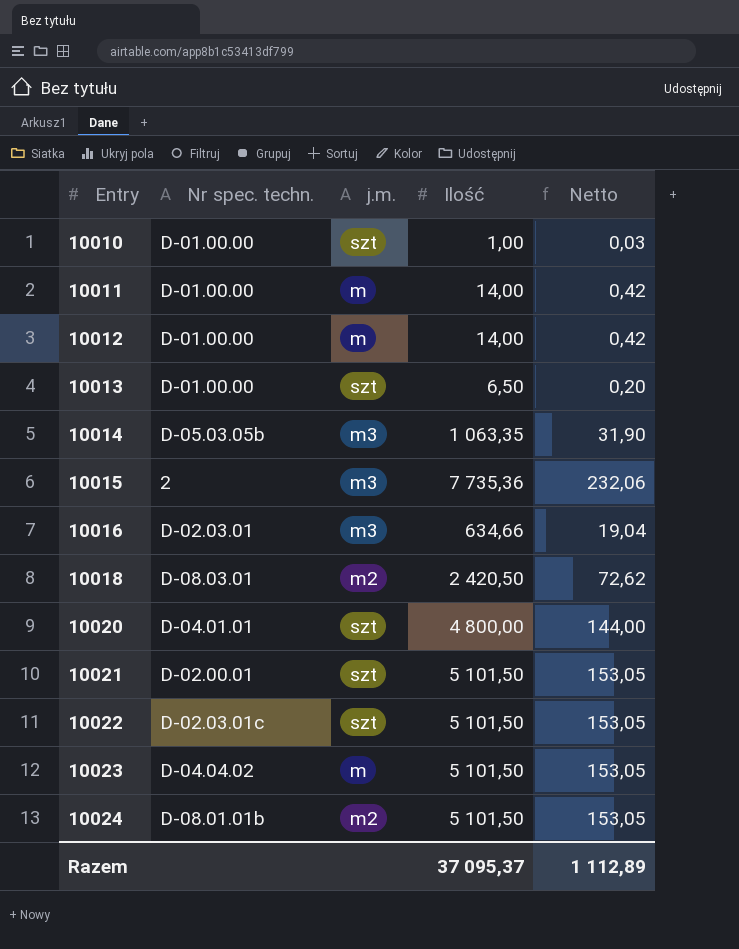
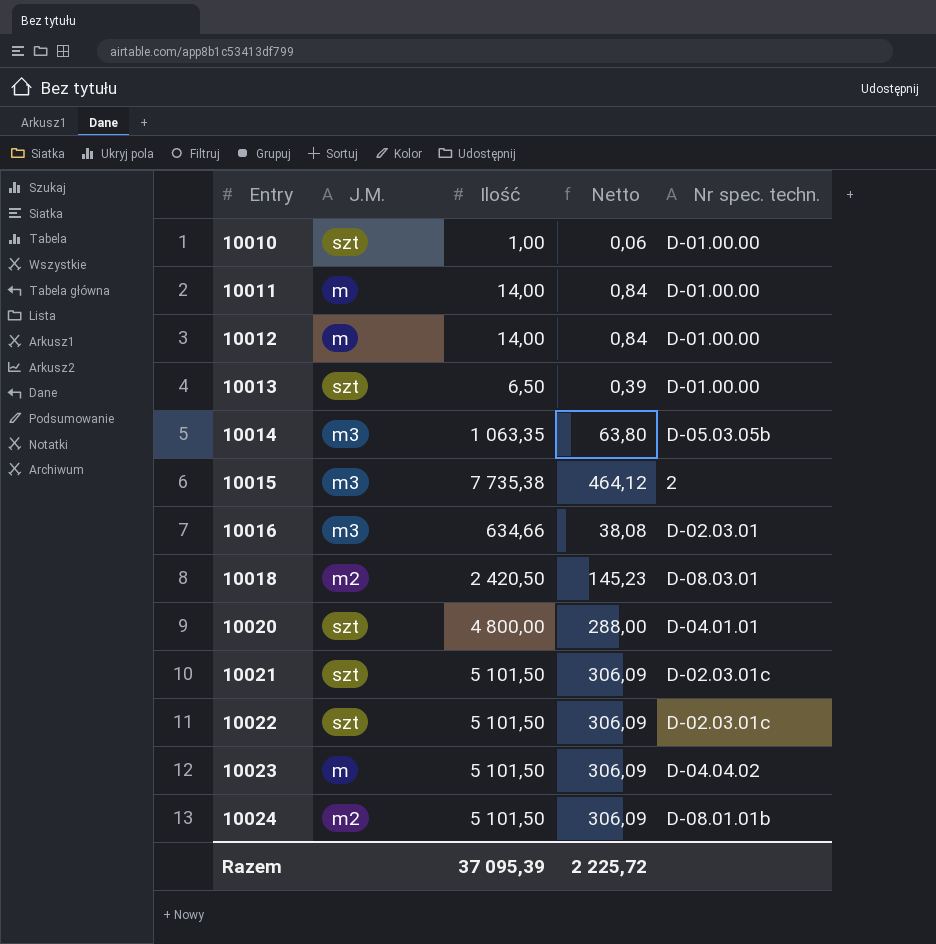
column name: j.m. -> J.M.
column Netto | formula: [Ilość] * 0,03 -> [Ilość] * 0,06
column Nr spec. techn. | position: 2 -> 5
10015 | Ilość: 7 735,36 -> 7 735,38
10021 | Nr spec. techn.: D-02.00.01 -> D-02.03.01c
Razem | Ilość: 37 095,37 -> 37 095,39
Razem | Netto: 1 112,89 -> 2 225,72

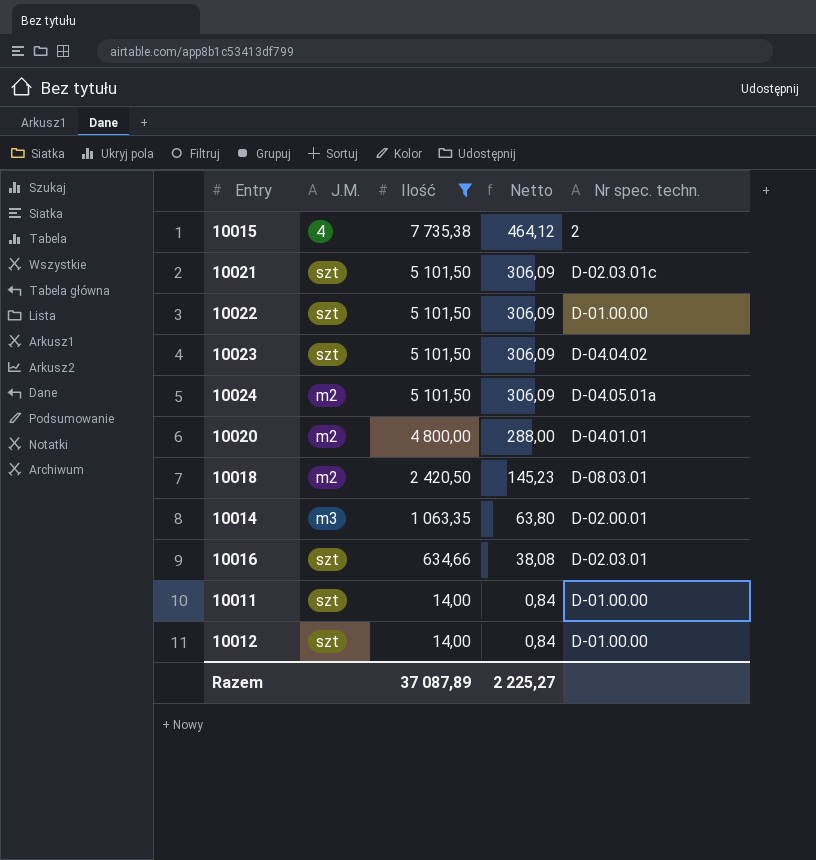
filter: none -> Ilość >= 14,00
row order: Entry ascending -> Ilość descending
10015 | J.M.: m3 -> 4
10022 | Nr spec. techn.: D-02.03.01c -> D-01.00.00
10023 | J.M.: m -> szt
10024 | Nr spec. techn.: D-08.01.01b -> D-04.05.01a
10020 | J.M.: szt -> m2
10014 | Nr spec. techn.: D-05.03.05b -> D-02.00.01
10016 | J.M.: m3 -> szt
10011 | J.M.: m -> szt
10012 | J.M.: m -> szt
Razem | Ilość: 37 095,39 -> 37 087,89
Razem | Netto: 2 225,72 -> 2 225,27

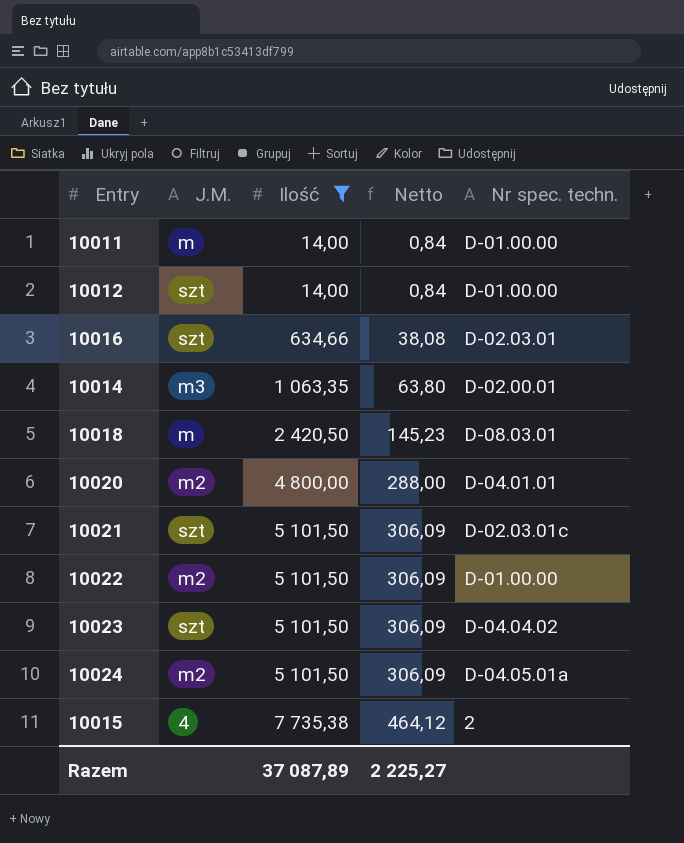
row order: Ilość descending -> Ilość ascending
10011 | J.M.: szt -> m
10018 | J.M.: m2 -> m
10022 | J.M.: szt -> m2

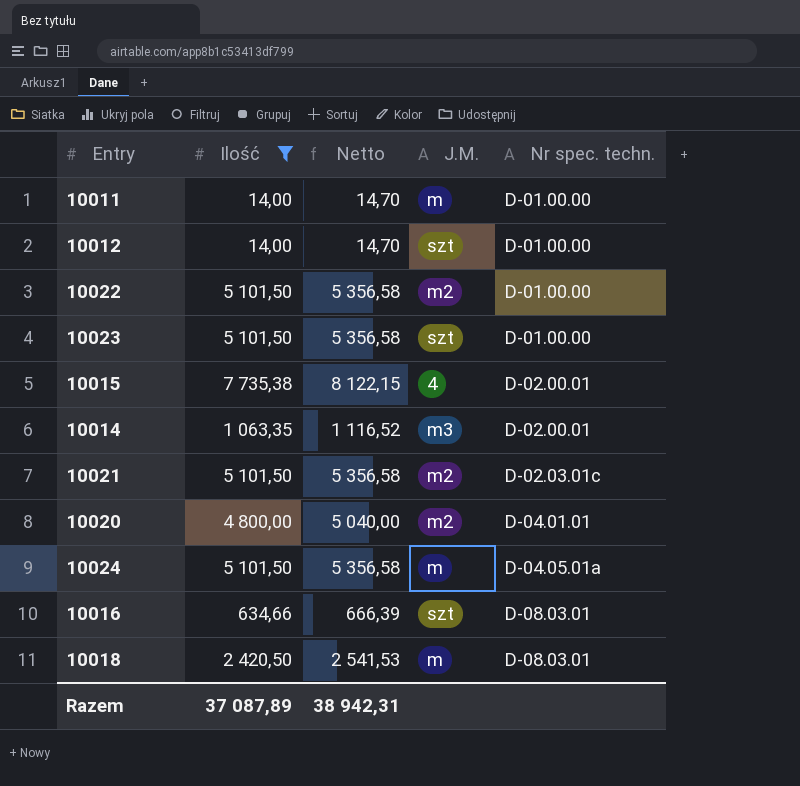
row order: Ilość ascending -> Nr spec. techn. ascending
column Netto | formula: [Ilość] * 0,06 -> [Ilość] * 1,05
column J.M. | position: 2 -> 4
10023 | Nr spec. techn.: D-04.04.02 -> D-01.00.00
10015 | Nr spec. techn.: 2 -> D-02.00.01
10021 | J.M.: szt -> m2
10024 | J.M.: m2 -> m
10016 | Nr spec. techn.: D-02.03.01 -> D-08.03.01
Razem | Netto: 2 225,27 -> 38 942,31

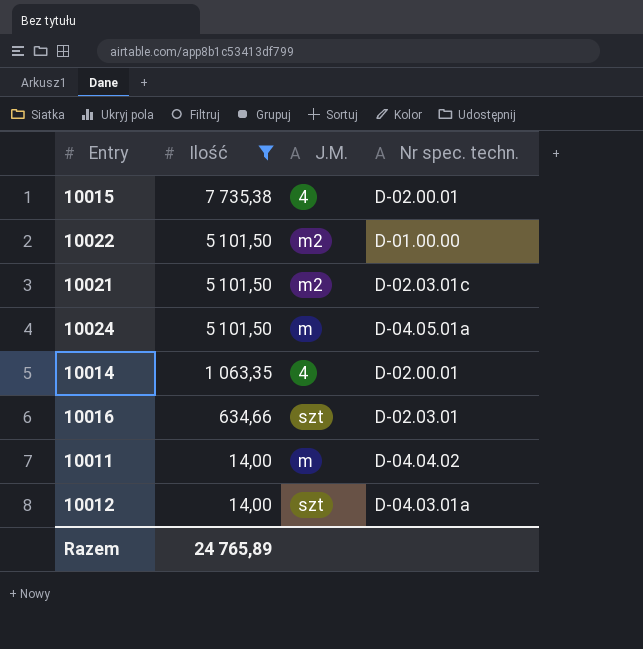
row order: Nr spec. techn. ascending -> Ilość descending
column Netto | formula: [Ilość] * 1,05 -> none
row 10023: 5 101,50 | 5 356,58 | szt | D-01.00.00 -> none
row 10020: 4 800,00 | 5 040,00 | m2 | D-04.01.01 -> none
row 10018: 2 420,50 | 2 541,53 | m | D-08.03.01 -> none
10014 | J.M.: m3 -> 4
10016 | Nr spec. techn.: D-08.03.01 -> D-02.03.01
10011 | Nr spec. techn.: D-01.00.00 -> D-04.04.02
10012 | Nr spec. techn.: D-01.00.00 -> D-04.03.01a
Razem | Ilość: 37 087,89 -> 24 765,89

